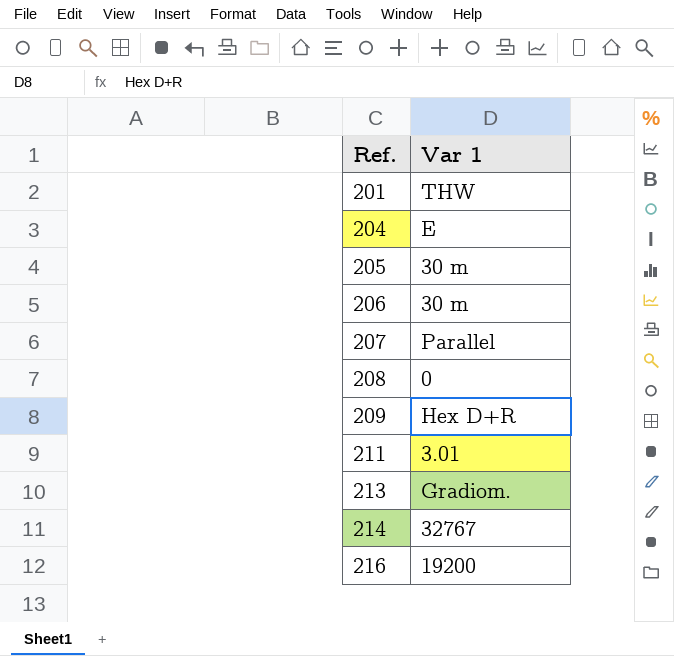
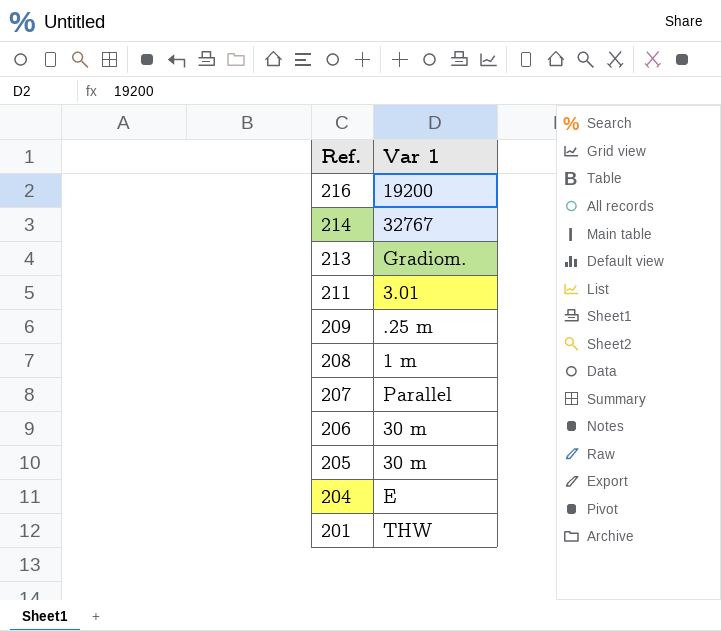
row order: Ref. ascending -> Ref. descending
209 | Var 1: Hex D+R -> .25 m
208 | Var 1: 0 -> 1 m

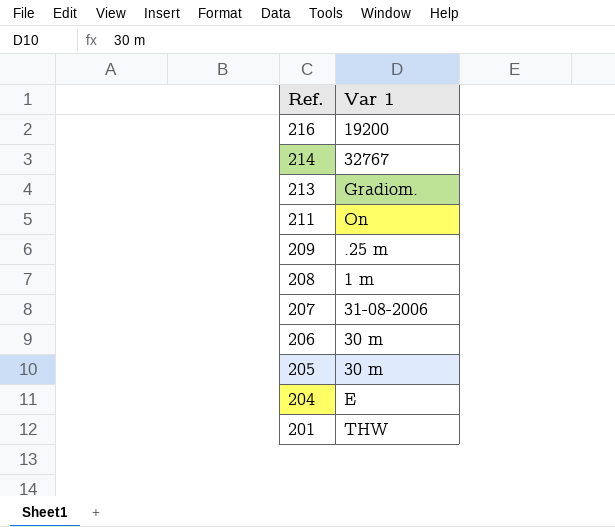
211 | Var 1: 3.01 -> On
207 | Var 1: Parallel -> 31-08-2006

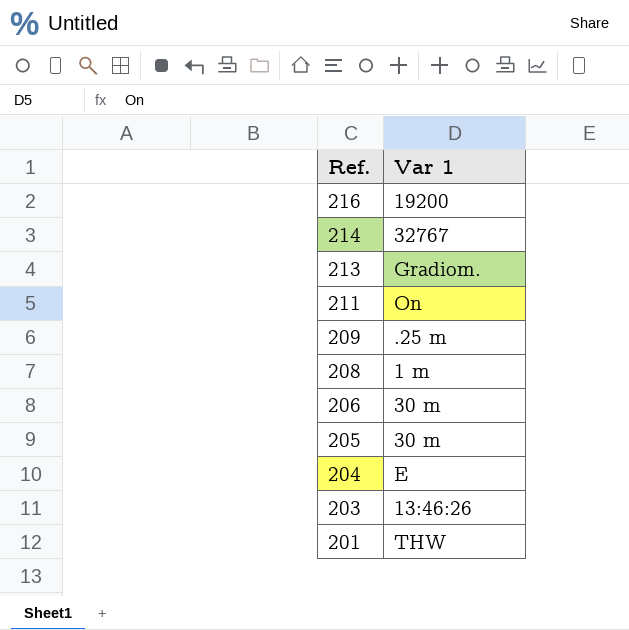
row 207: 31-08-2006 -> none
row 203: none -> 13:46:26

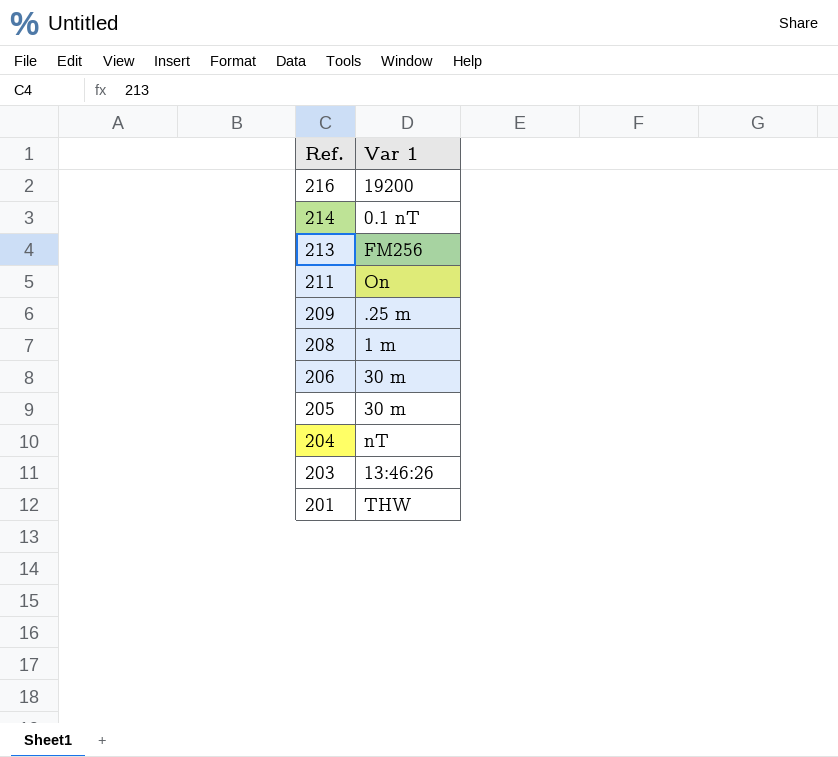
214 | Var 1: 32767 -> 0.1 nT
213 | Var 1: Gradiom. -> FM256
204 | Var 1: E -> nT

